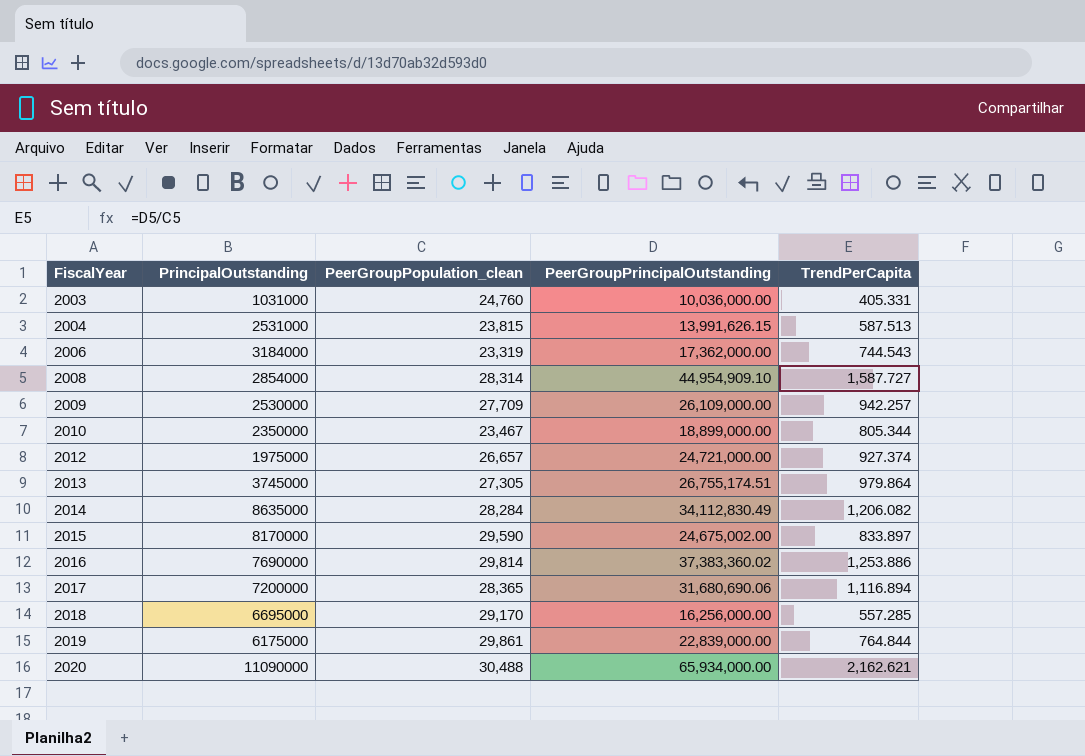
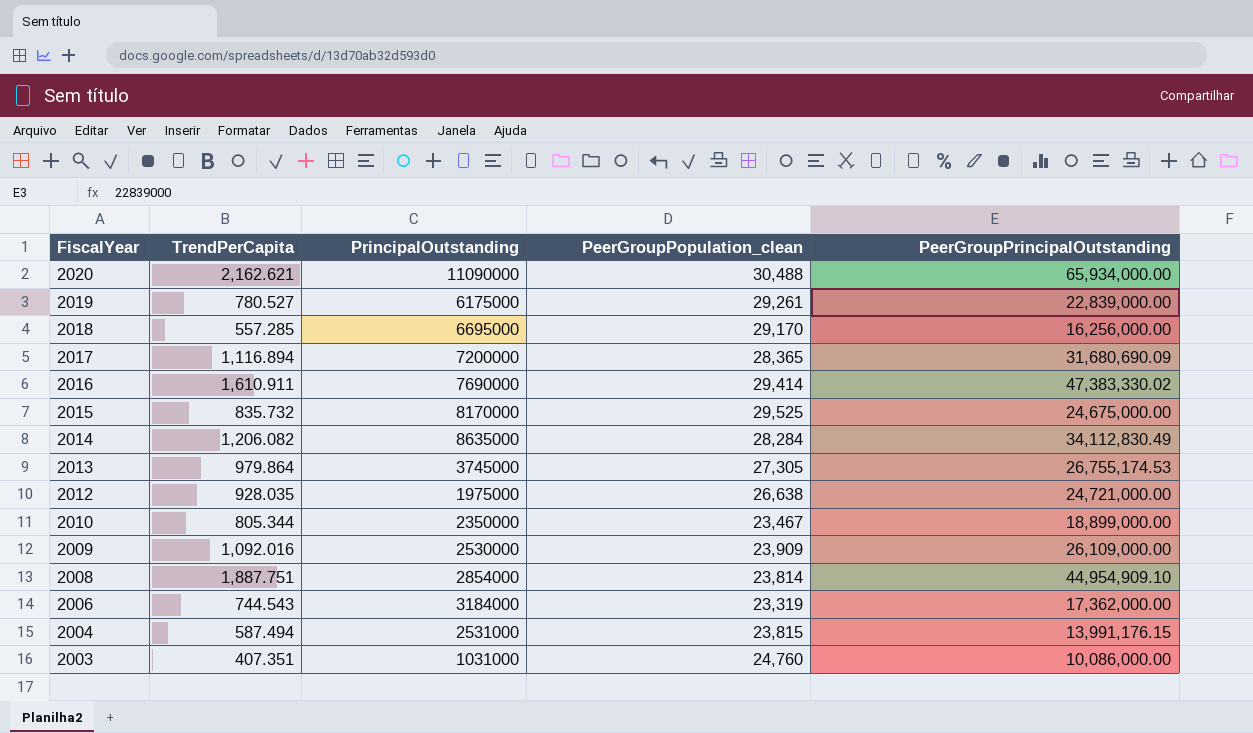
row order: FiscalYear ascending -> FiscalYear descending
column TrendPerCapita | position: 5 -> 2
2019 | TrendPerCapita: 764.844 -> 780.527
2019 | PeerGroupPopulation_clean: 29,861 -> 29,261
2017 | PeerGroupPrincipalOutstanding: 31,680,690.06 -> 31,680,690.09
2016 | TrendPerCapita: 1,253.886 -> 1,610.911
2016 | PeerGroupPopulation_clean: 29,814 -> 29,414
2016 | PeerGroupPrincipalOutstanding: 37,383,360.02 -> 47,383,330.02
2015 | TrendPerCapita: 833.897 -> 835.732
2015 | PeerGroupPopulation_clean: 29,590 -> 29,525
2015 | PeerGroupPrincipalOutstanding: 24,675,002.00 -> 24,675,000.00
2013 | PeerGroupPrincipalOutstanding: 26,755,174.51 -> 26,755,174.53
2012 | TrendPerCapita: 927.374 -> 928.035
2012 | PeerGroupPopulation_clean: 26,657 -> 26,638
2009 | TrendPerCapita: 942.257 -> 1,092.016
2009 | PeerGroupPopulation_clean: 27,709 -> 23,909
2008 | TrendPerCapita: 1,587.727 -> 1,887.751
2008 | PeerGroupPopulation_clean: 28,314 -> 23,814
2004 | TrendPerCapita: 587.513 -> 587.494
2004 | PeerGroupPrincipalOutstanding: 13,991,626.15 -> 13,991,176.15
2003 | TrendPerCapita: 405.331 -> 407.351
2003 | PeerGroupPrincipalOutstanding: 10,036,000.00 -> 10,086,000.00

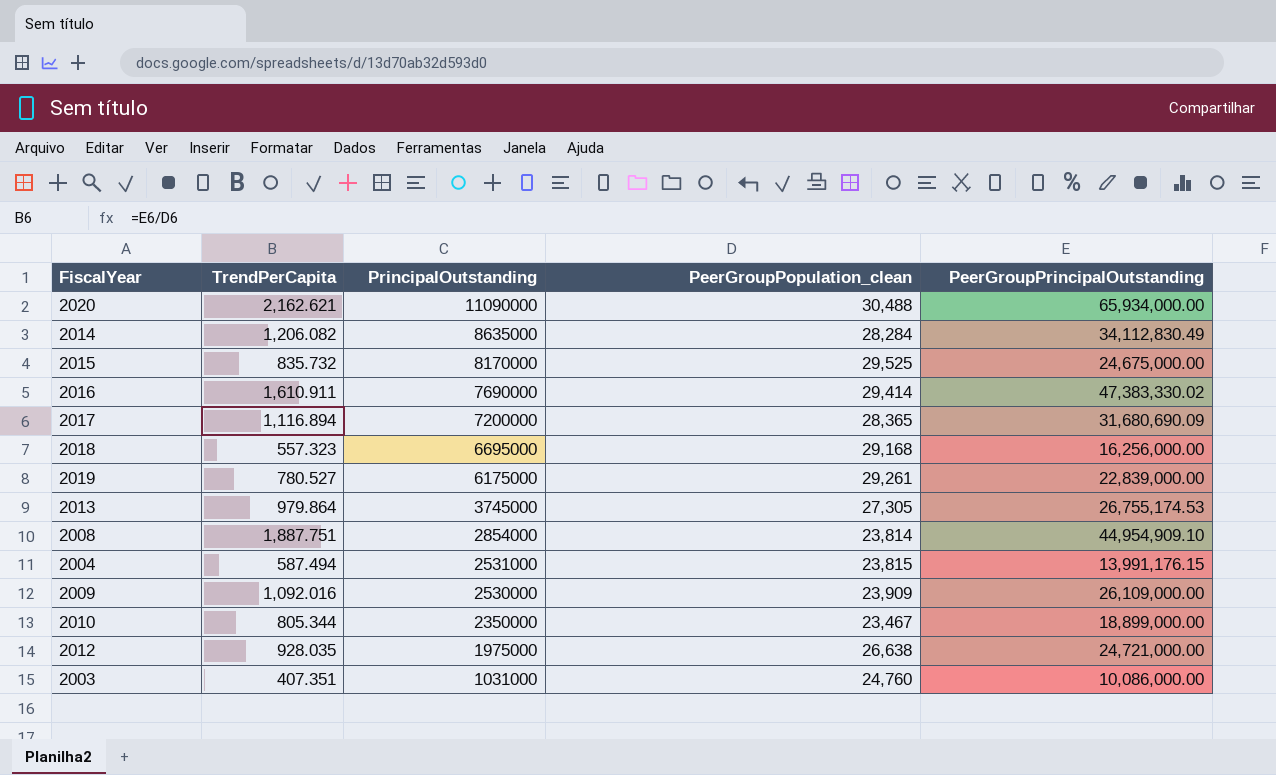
row order: FiscalYear descending -> PrincipalOutstanding descending
row 2006: 744.543 | 3184000 | 23,319 | 17,362,000.00 -> none
2018 | TrendPerCapita: 557.285 -> 557.323
2018 | PeerGroupPopulation_clean: 29,170 -> 29,168

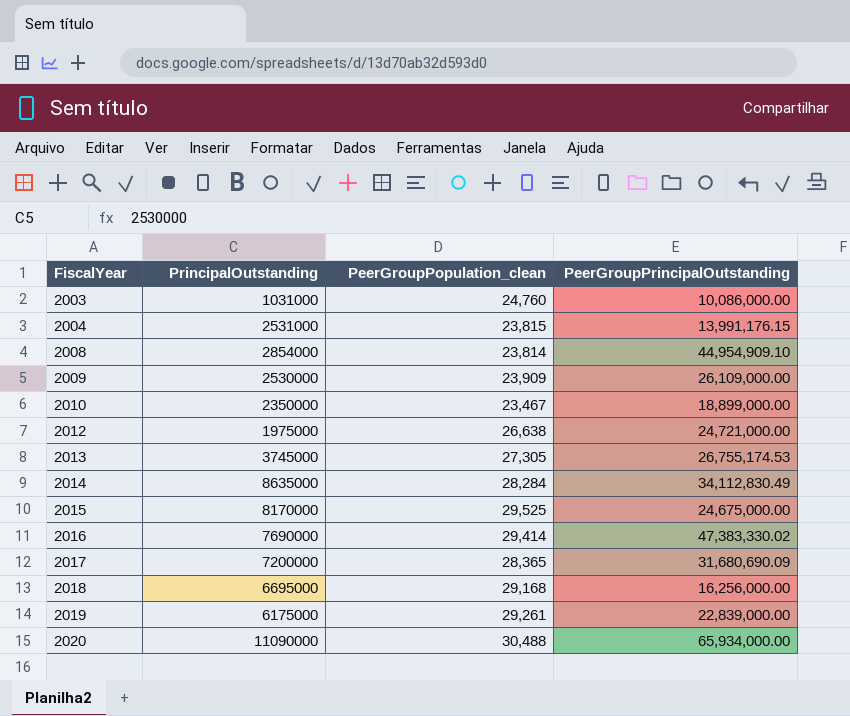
row order: PrincipalOutstanding descending -> FiscalYear ascending
column TrendPerCapita | formula: [PeerGroupPrincipalOutstanding] / [PeerGroupPopulation_clean] -> none

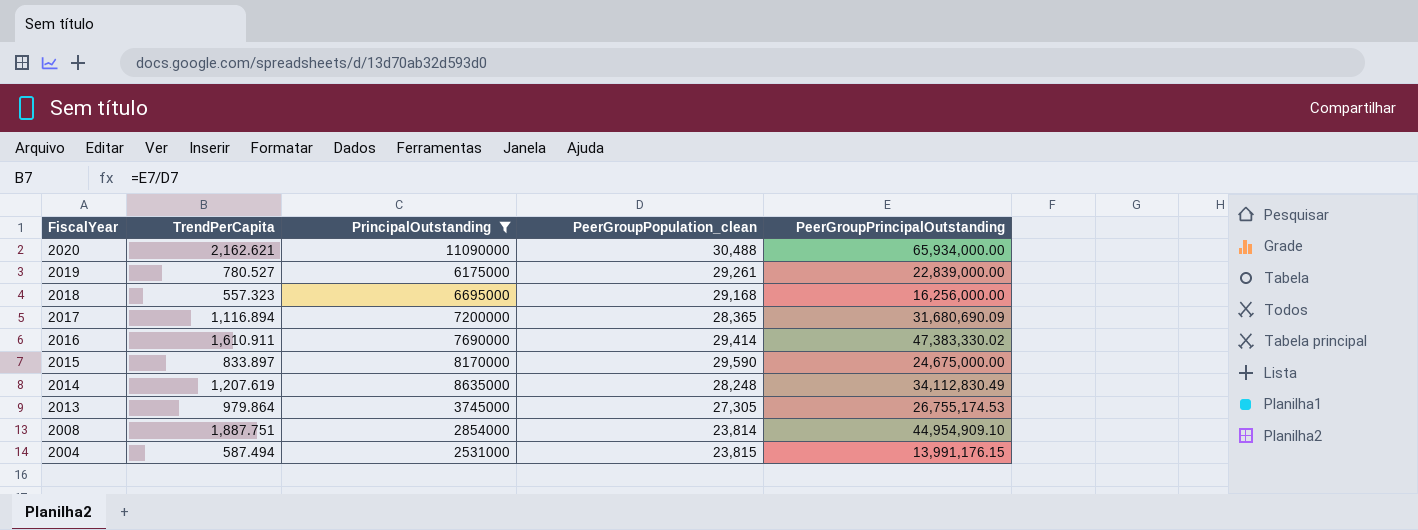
filter: none -> PrincipalOutstanding >= 2531000
row order: FiscalYear ascending -> FiscalYear descending
column TrendPerCapita | formula: none -> [PeerGroupPrincipalOutstanding] / [PeerGroupPopulation_clean]
2015 | PeerGroupPopulation_clean: 29,525 -> 29,590
2014 | PeerGroupPopulation_clean: 28,284 -> 28,248

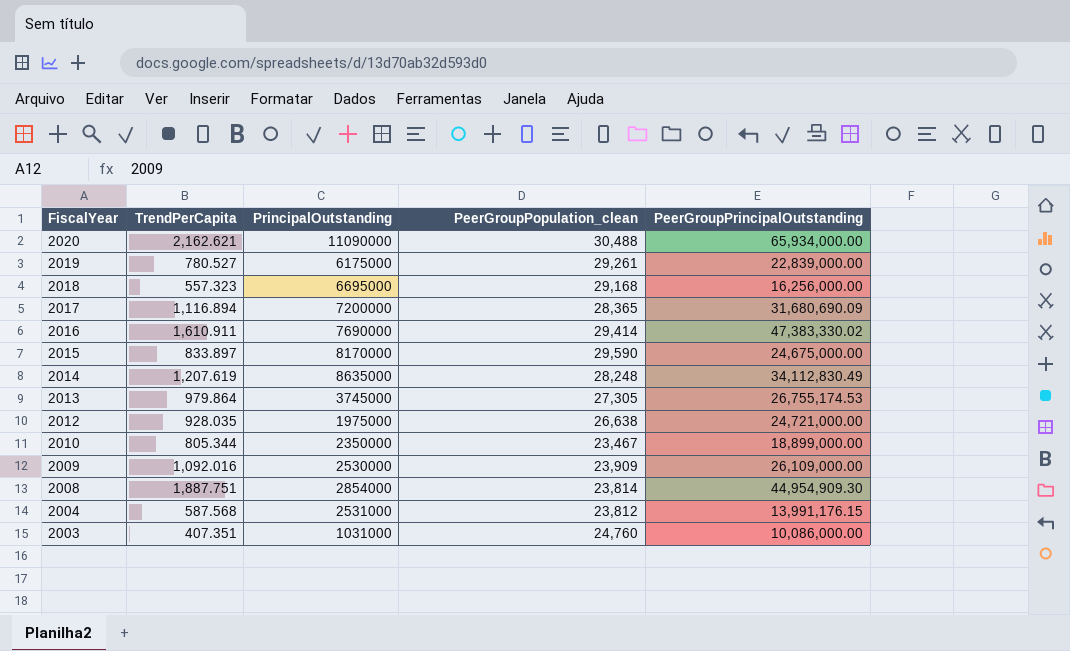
filter: PrincipalOutstanding >= 2531000 -> none
2008 | PeerGroupPrincipalOutstanding: 44,954,909.10 -> 44,954,909.30
2004 | TrendPerCapita: 587.494 -> 587.568
2004 | PeerGroupPopulation_clean: 23,815 -> 23,812

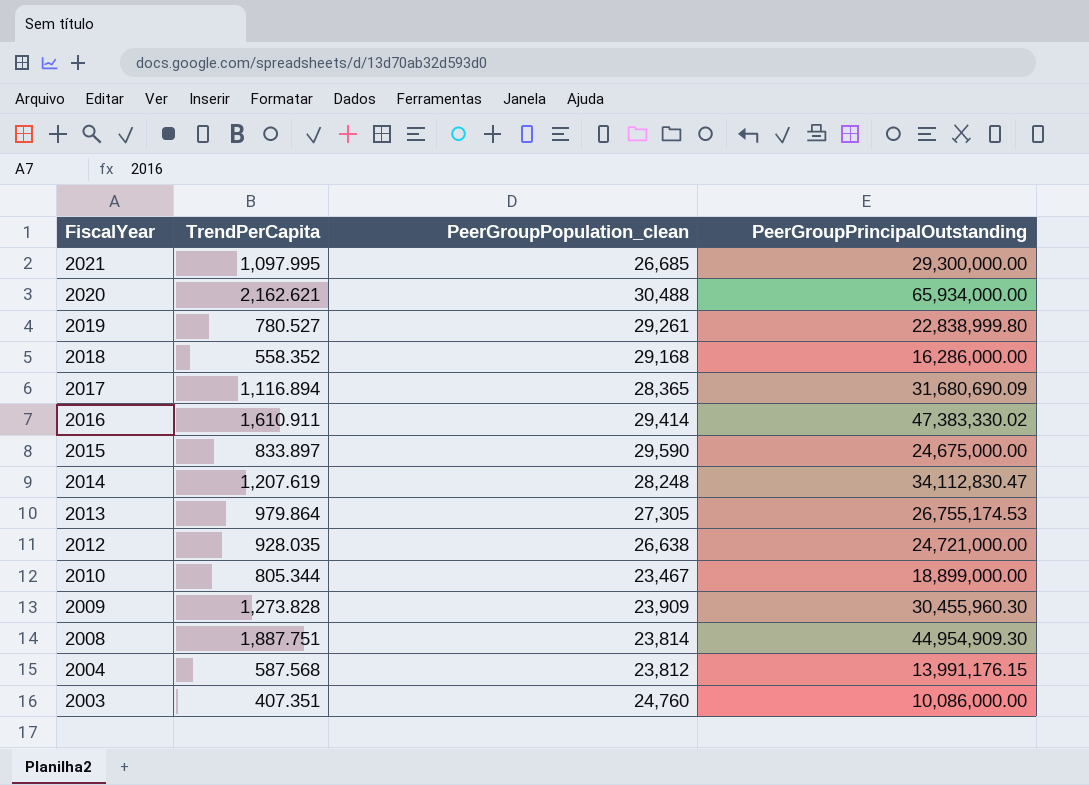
column PrincipalOutstanding | position: 3 -> none
row 2021: none -> 1,097.995 | 26,685 | 29,300,000.00
2019 | PeerGroupPrincipalOutstanding: 22,839,000.00 -> 22,838,999.80
2018 | TrendPerCapita: 557.323 -> 558.352
2018 | PeerGroupPrincipalOutstanding: 16,256,000.00 -> 16,286,000.00
2014 | PeerGroupPrincipalOutstanding: 34,112,830.49 -> 34,112,830.47
2009 | TrendPerCapita: 1,092.016 -> 1,273.828
2009 | PeerGroupPrincipalOutstanding: 26,109,000.00 -> 30,455,960.30

